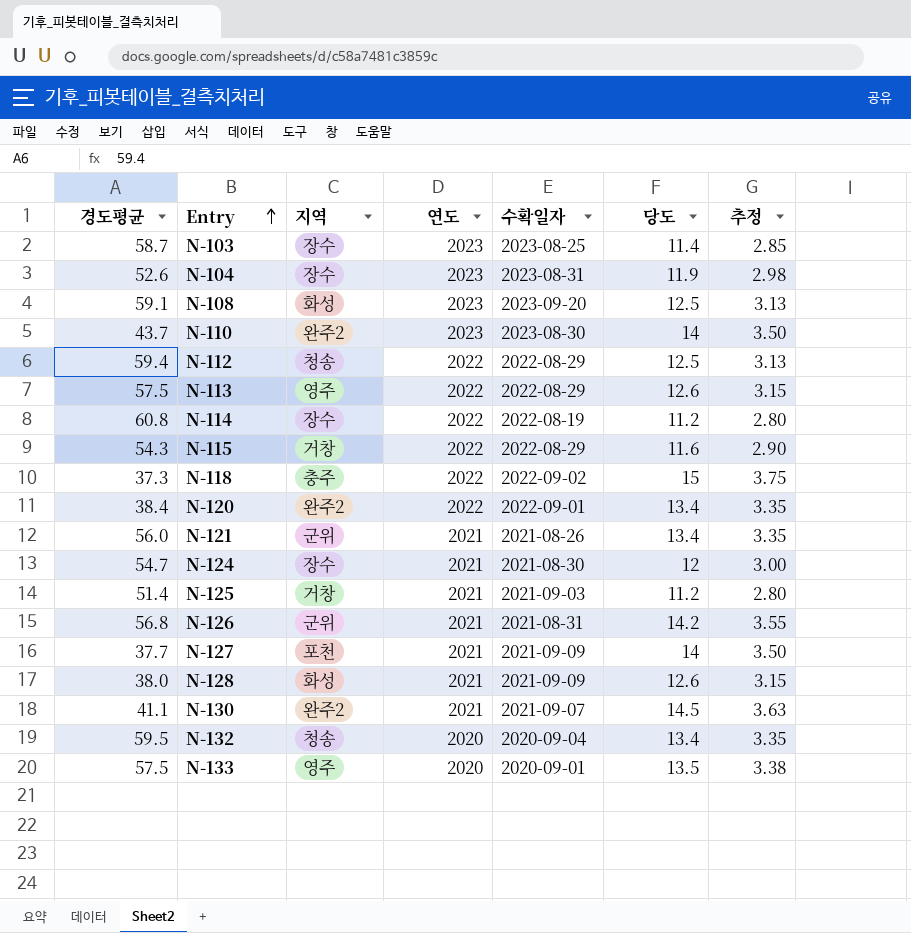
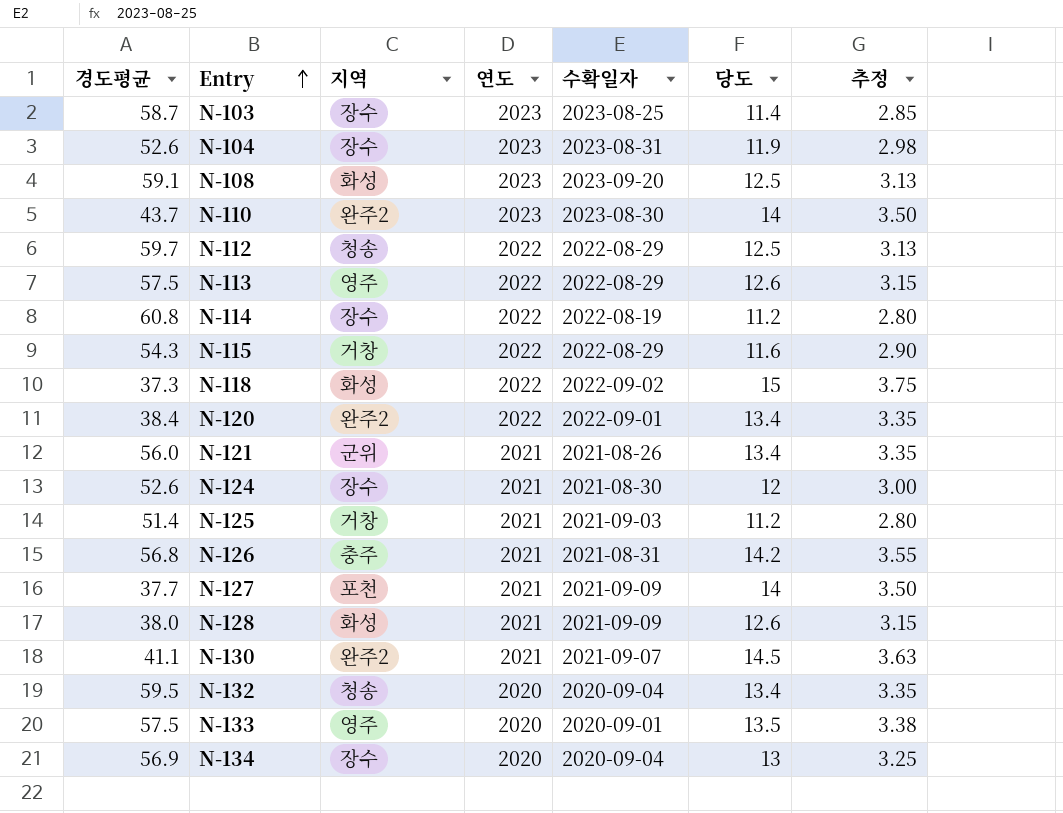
N-112 | 경도평균: 59.4 -> 59.7
N-118 | 지역: 충주 -> 화성
N-124 | 경도평균: 54.7 -> 52.6
N-126 | 지역: 군위 -> 충주
row N-134: none -> 56.9 | 장수 | 2020 | 2020-09-04 | 13 | 3.25

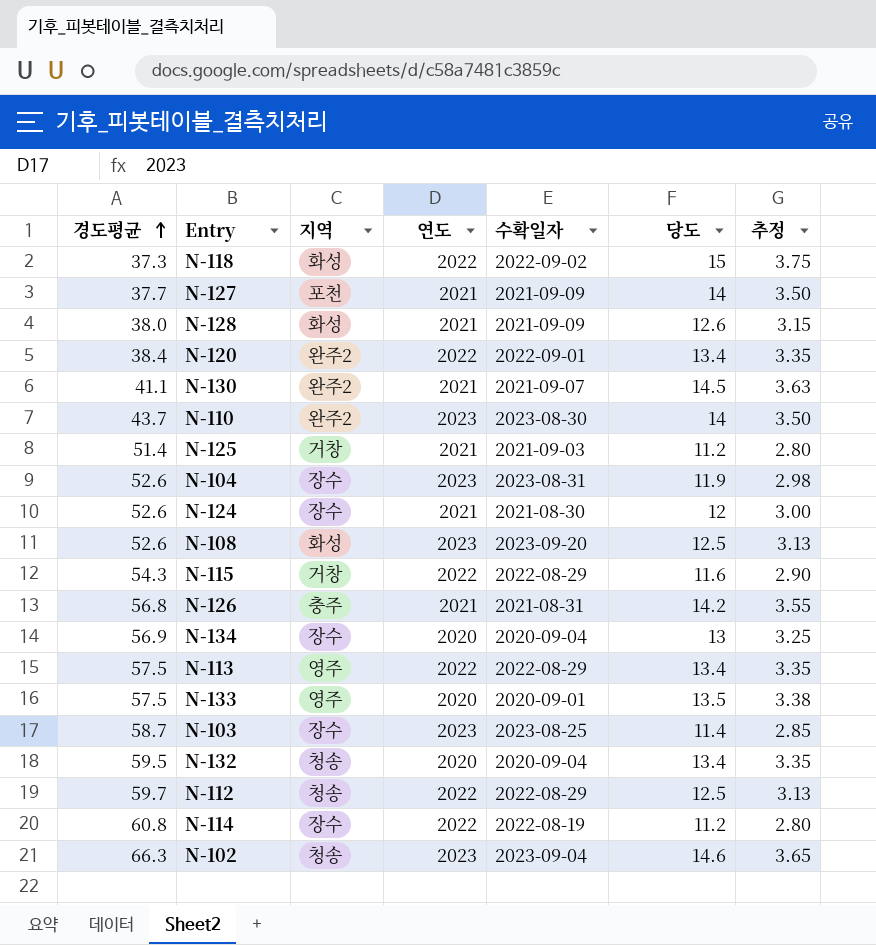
row order: Entry ascending -> 경도평균 ascending
row N-121: 56.0 | 군위 | 2021 | 2021-08-26 | 13.4 | 3.35 -> none
N-108 | 경도평균: 59.1 -> 52.6
N-113 | 당도: 12.6 -> 13.4
N-113 | 추정: 3.15 -> 3.35
row N-102: none -> 66.3 | 청송 | 2023 | 2023-09-04 | 14.6 | 3.65

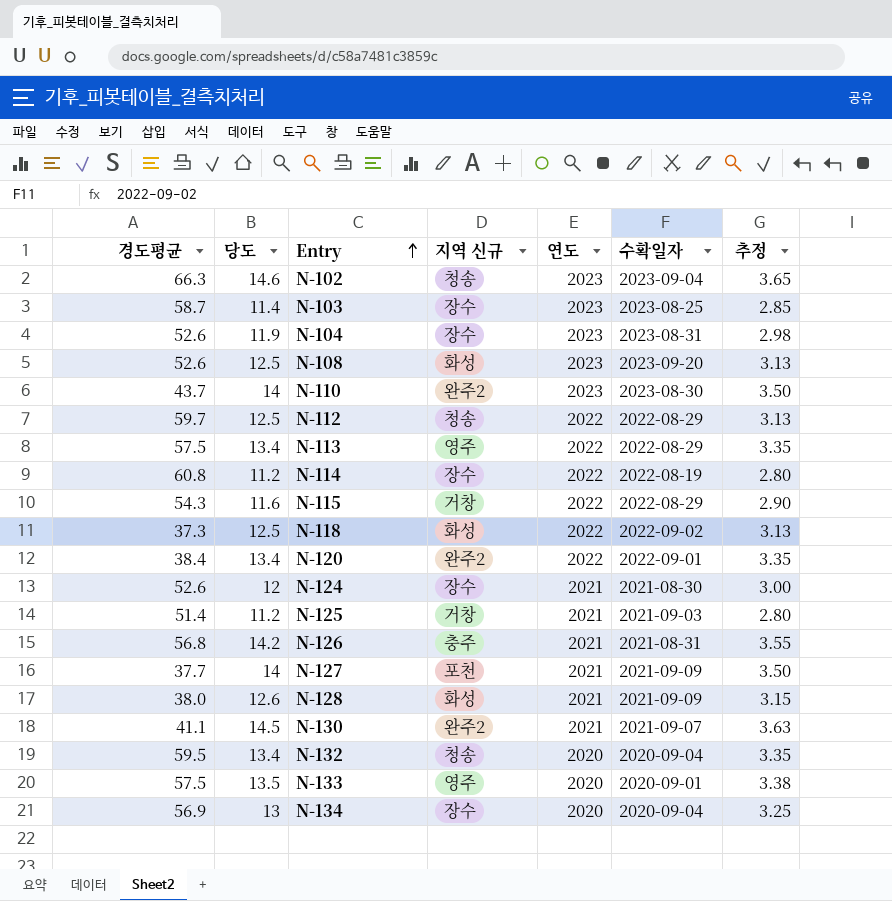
row order: 경도평균 ascending -> Entry ascending
column 당도 | position: 6 -> 2
column name: 지역 -> 지역 신규
N-118 | 당도: 15 -> 12.5
N-118 | 추정: 3.75 -> 3.13

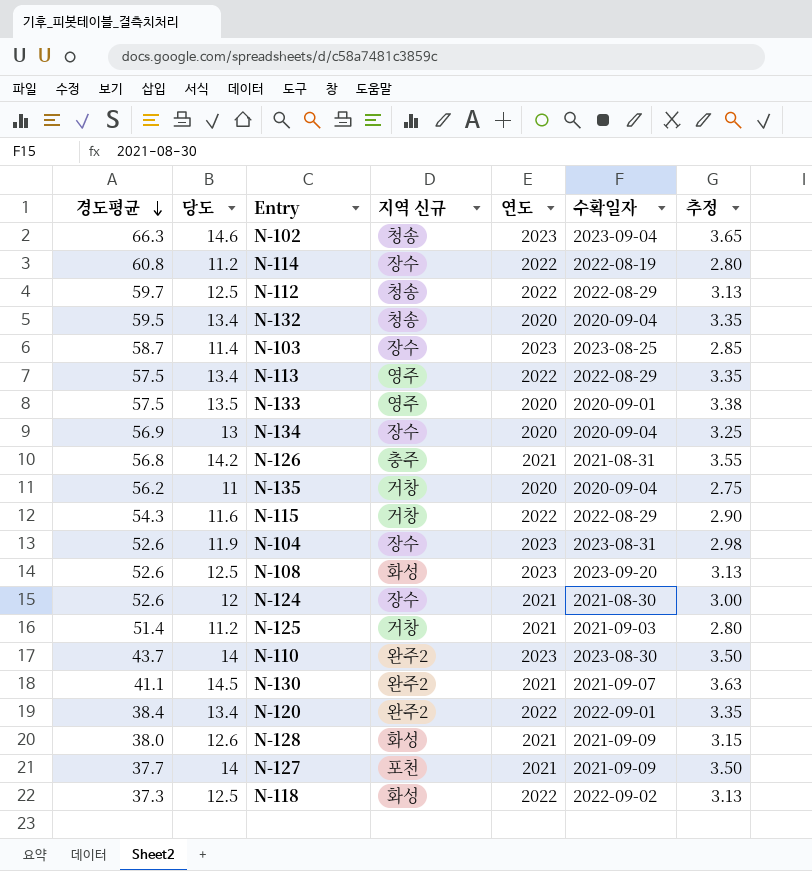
row order: Entry ascending -> 경도평균 descending
row N-135: none -> 56.2 | 11 | 거창 | 2020 | 2020-09-04 | 2.75

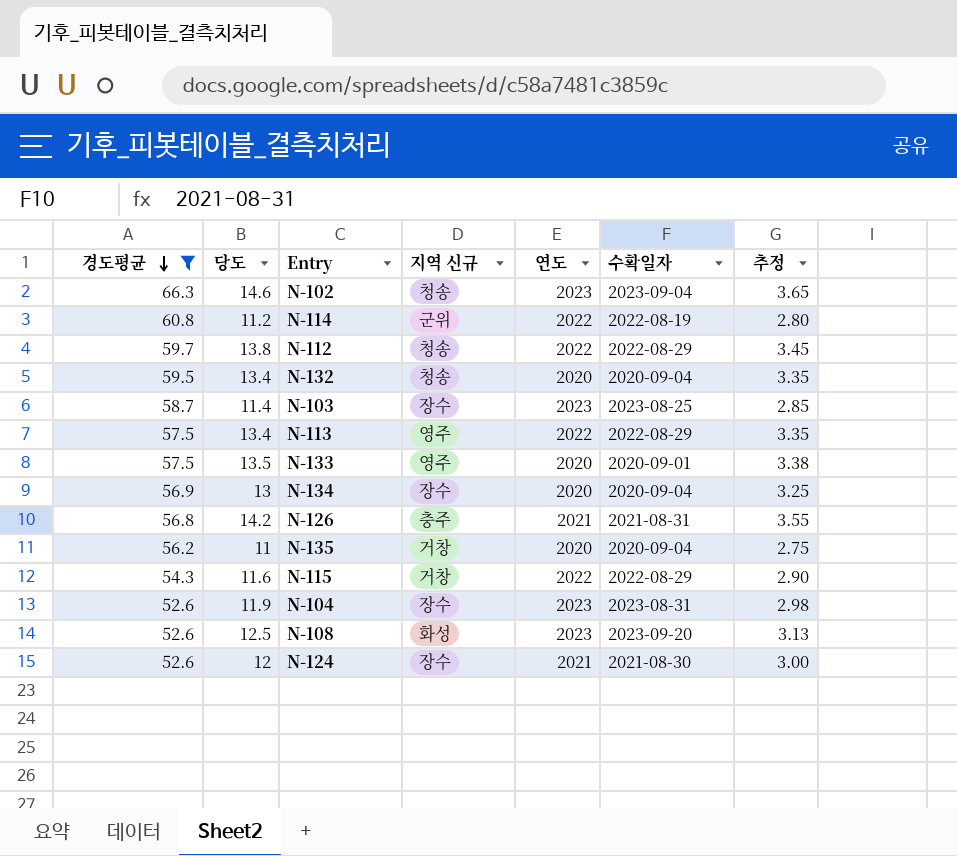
filter: none -> 경도평균 >= 52.6
N-114 | 지역 신규: 장수 -> 군위
N-112 | 당도: 12.5 -> 13.8
N-112 | 추정: 3.13 -> 3.45

